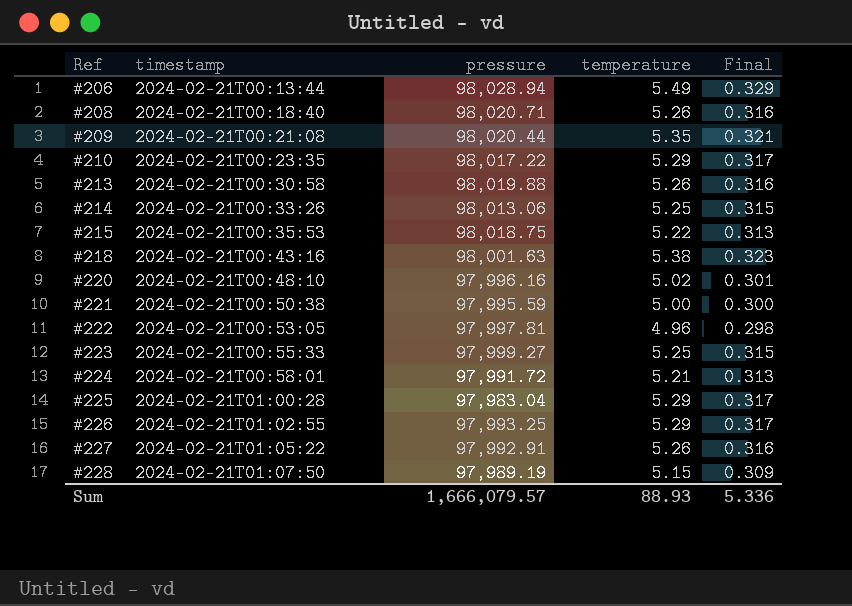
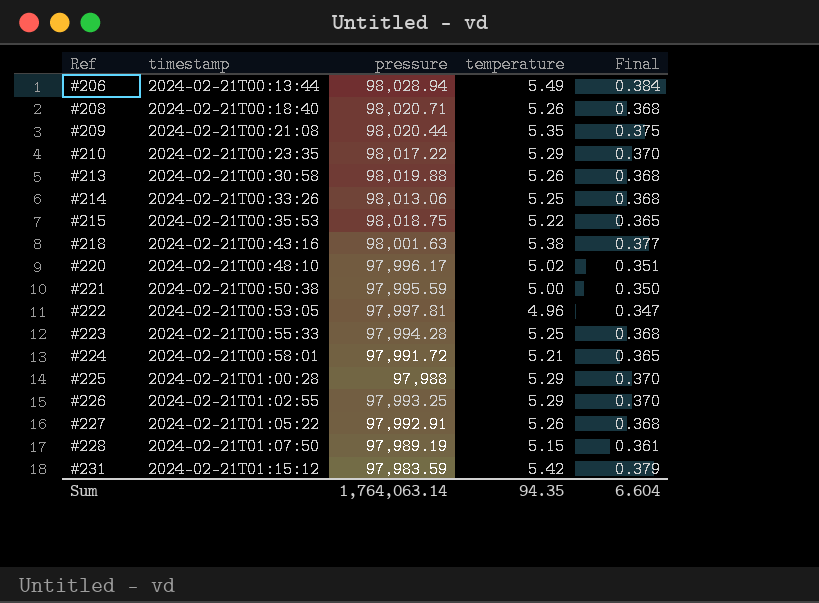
column Final | formula: [temperature] * 0.06 -> [temperature] * 0.07
#220 | pressure: 97,996.16 -> 97,996.17
#223 | pressure: 97,999.27 -> 97,994.28
#225 | pressure: 97,983.04 -> 97,988
row #231: none -> 2024-02-21T01:15:12 | 97,983.59 | 5.42 | 0.379
Sum | pressure: 1,666,079.57 -> 1,764,063.14
Sum | temperature: 88.93 -> 94.35
Sum | Final: 5.336 -> 6.604

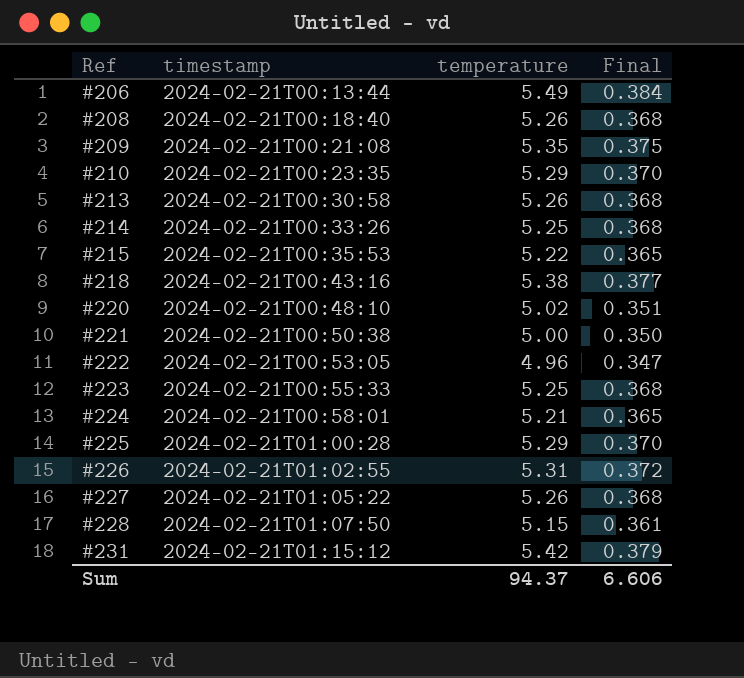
column pressure | position: 3 -> none
#226 | temperature: 5.29 -> 5.31
#226 | Final: 0.370 -> 0.372
Sum | temperature: 94.35 -> 94.37
Sum | Final: 6.604 -> 6.606

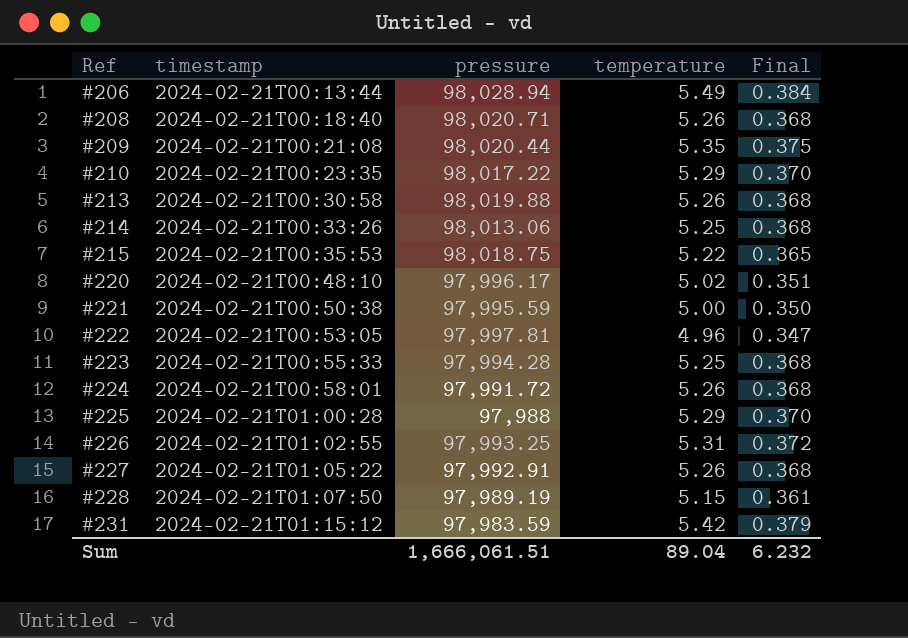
column pressure | position: none -> 3
row #218: 2024-02-21T00:43:16 | 5.38 | 0.377 -> none
#224 | temperature: 5.21 -> 5.26
#224 | Final: 0.365 -> 0.368
Sum | temperature: 94.37 -> 89.04
Sum | Final: 6.606 -> 6.232

